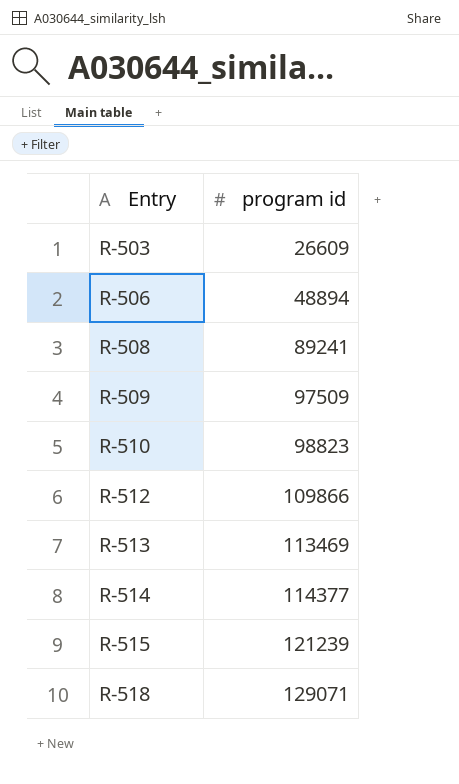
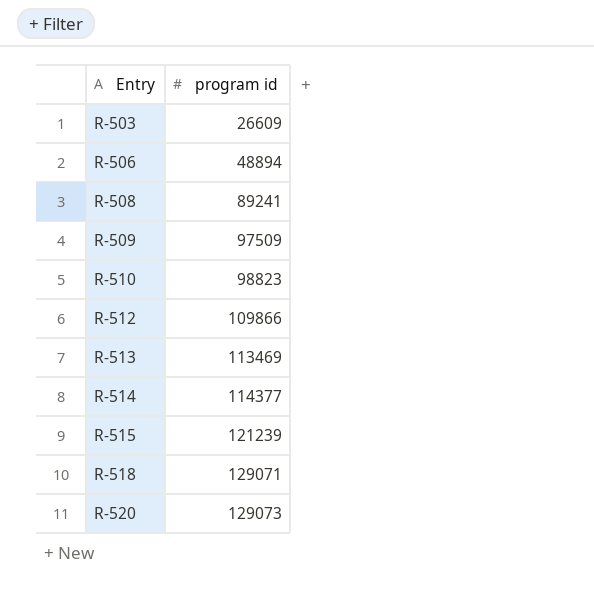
row R-520: none -> 129073

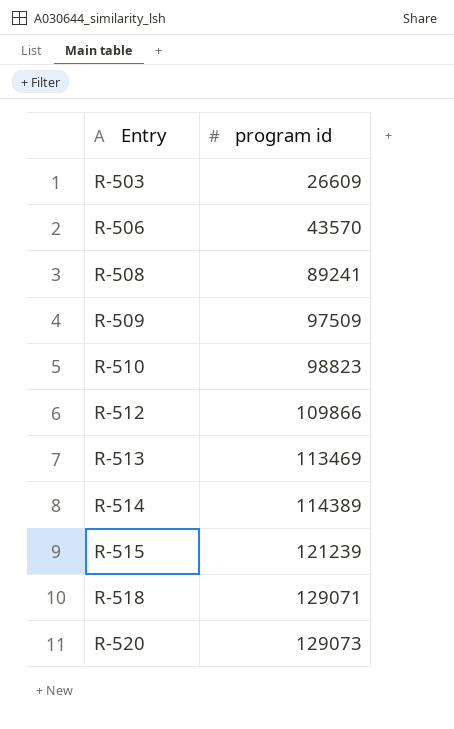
R-506 | program id: 48894 -> 43570
R-514 | program id: 114377 -> 114389

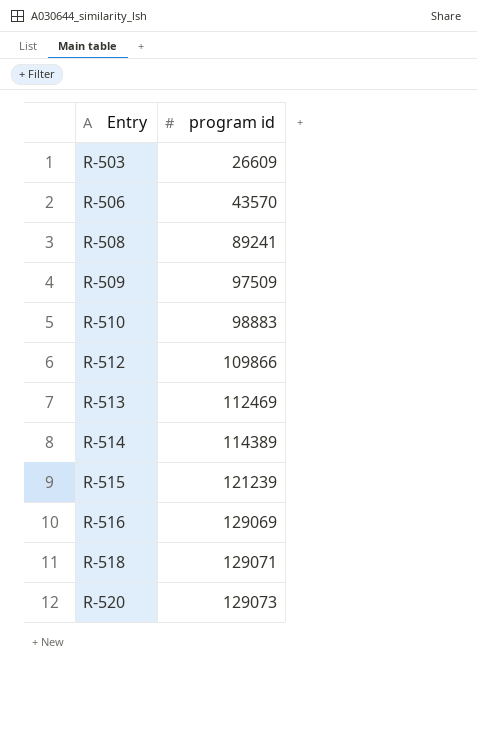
R-510 | program id: 98823 -> 98883
R-513 | program id: 113469 -> 112469
row R-516: none -> 129069

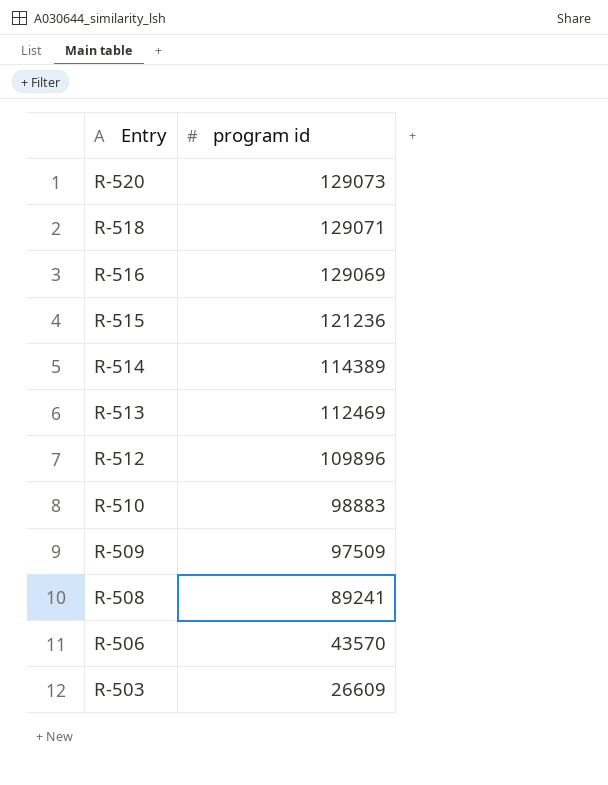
row order: Entry ascending -> Entry descending
R-515 | program id: 121239 -> 121236
R-512 | program id: 109866 -> 109896

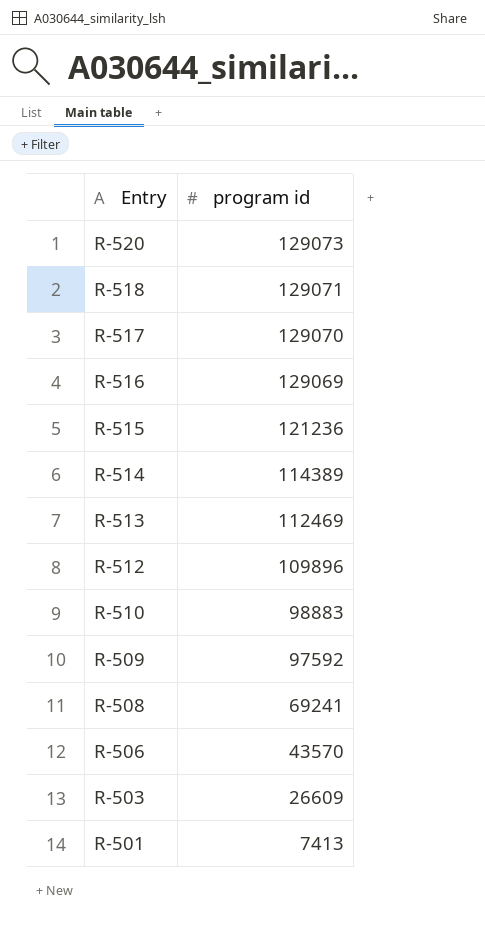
row R-517: none -> 129070
R-509 | program id: 97509 -> 97592
R-508 | program id: 89241 -> 69241
row R-501: none -> 7413

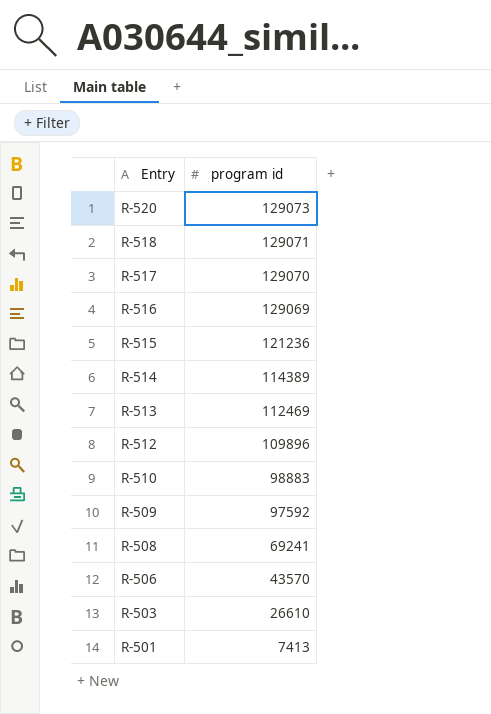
R-503 | program id: 26609 -> 26610

